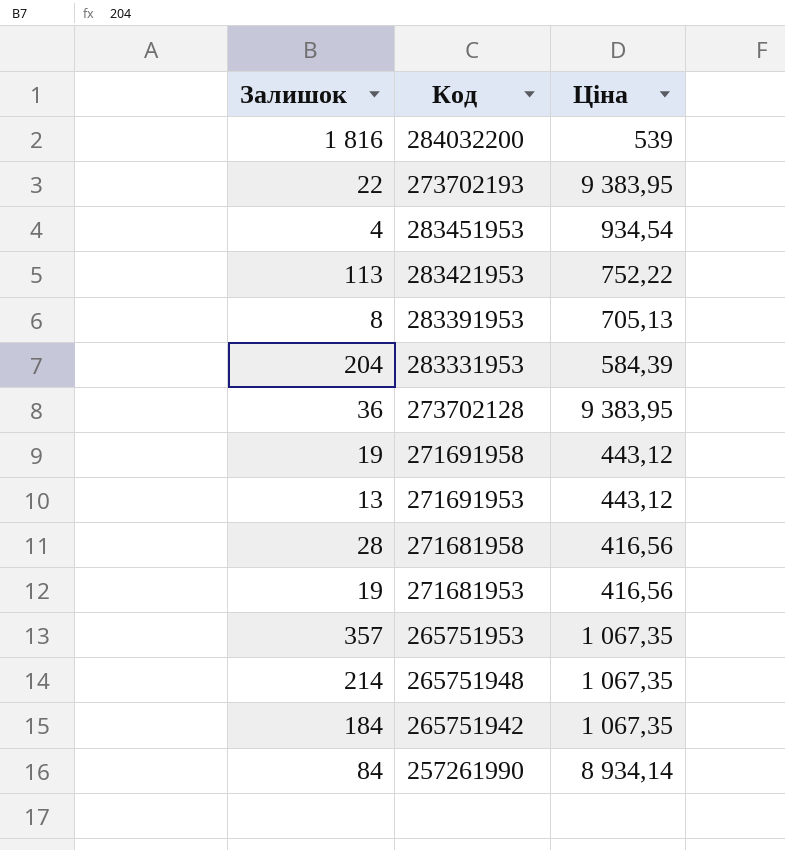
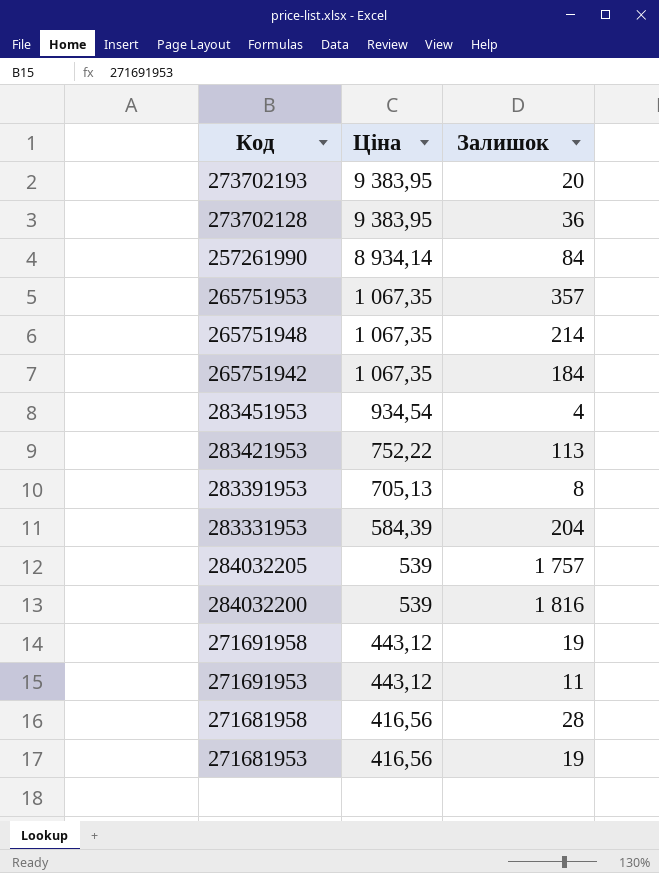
row order: none -> Ціна descending
column Залишок | position: 1 -> 3
273702193 | Залишок: 22 -> 20
row 284032205: none -> 539 | 1 757
271691953 | Залишок: 13 -> 11

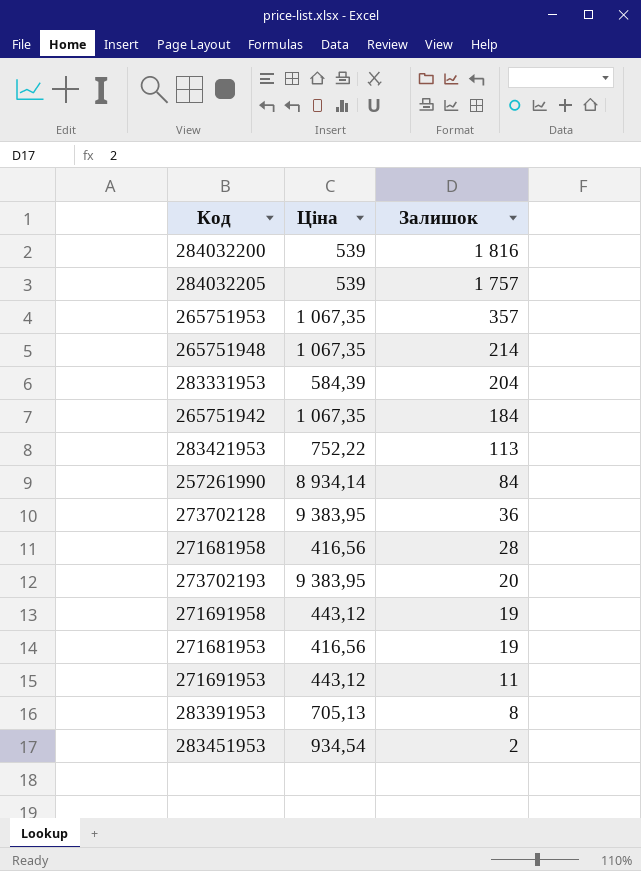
row order: Ціна descending -> Залишок descending
283451953 | Залишок: 4 -> 2

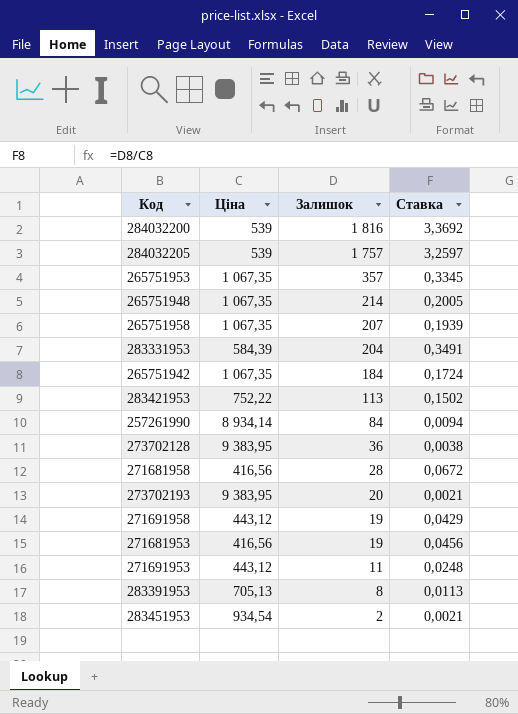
column Ставка | formula: none -> [Залишок] / [Ціна]
row 265751958: none -> 1 067,35 | 207 | 0,1939

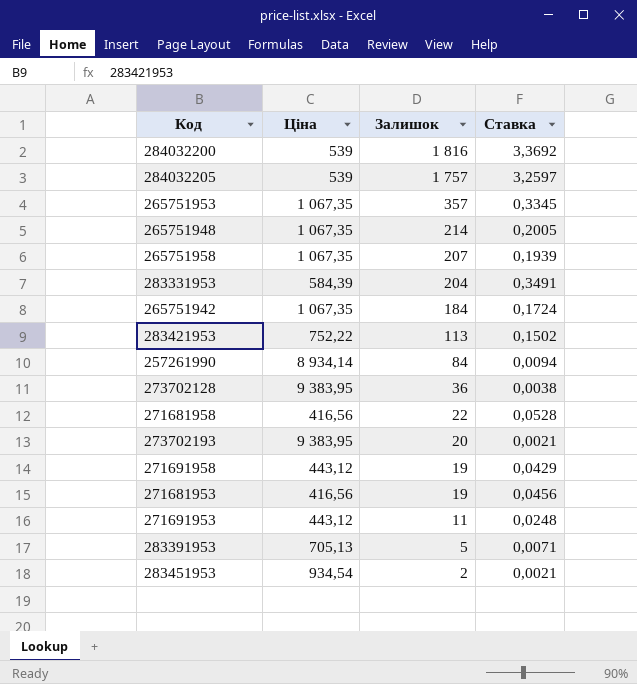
271681958 | Залишок: 28 -> 22
271681958 | Ставка: 0,0672 -> 0,0528
283391953 | Залишок: 8 -> 5
283391953 | Ставка: 0,0113 -> 0,0071

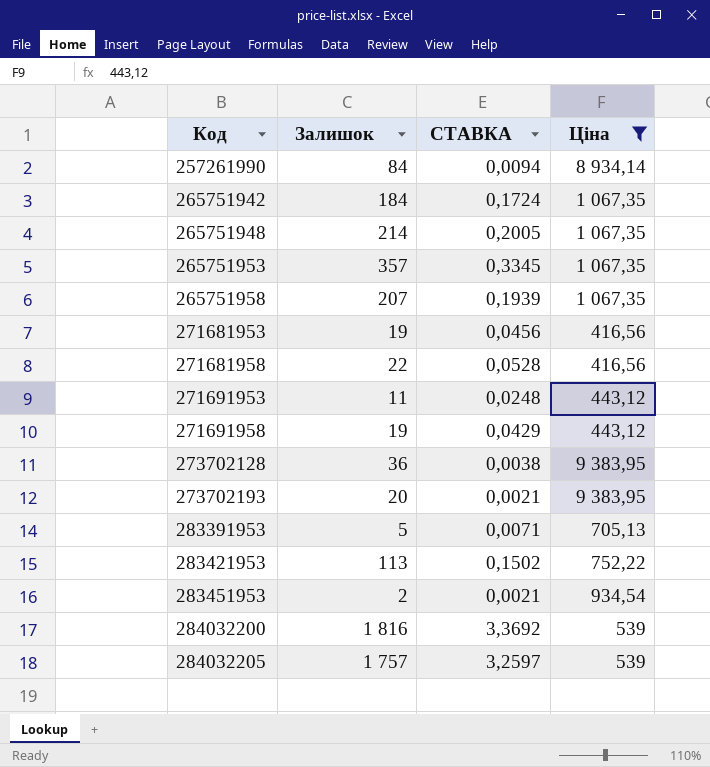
filter: none -> Ціна != 584,39
row order: Залишок descending -> Код ascending
column name: Ставка -> СТАВКА
column Ціна | position: 2 -> 4

